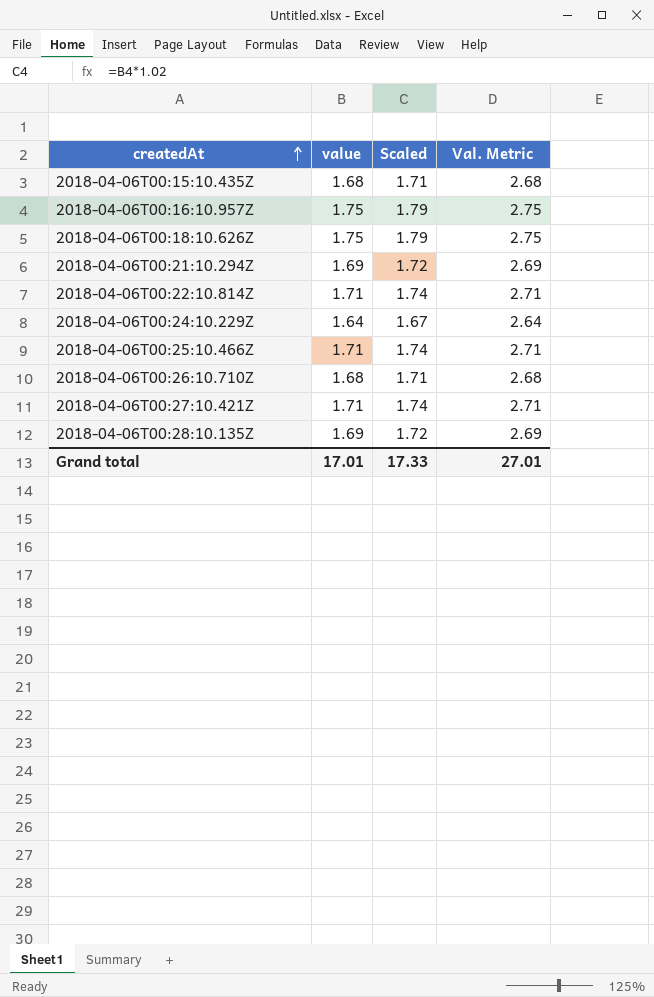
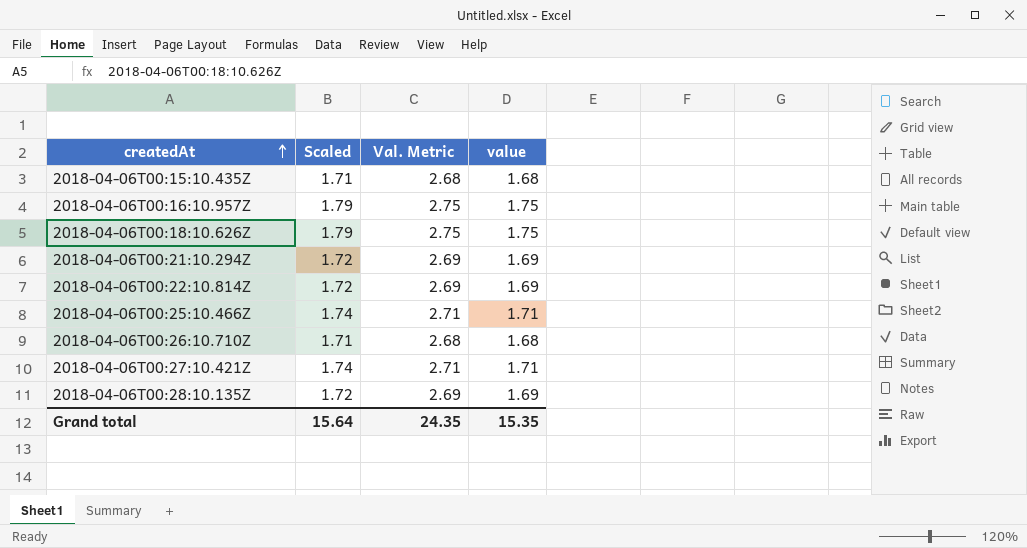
column value | position: 2 -> 4
row 2018-04-06T00:24:10.229Z: 1.64 | 1.67 | 2.64 -> none
2018-04-06T00:22:10.814Z | Scaled: 1.74 -> 1.72
2018-04-06T00:22:10.814Z | Val. Metric: 2.71 -> 2.69
2018-04-06T00:22:10.814Z | value: 1.71 -> 1.69
Grand total | Scaled: 17.33 -> 15.64
Grand total | Val. Metric: 27.01 -> 24.35
Grand total | value: 17.01 -> 15.35

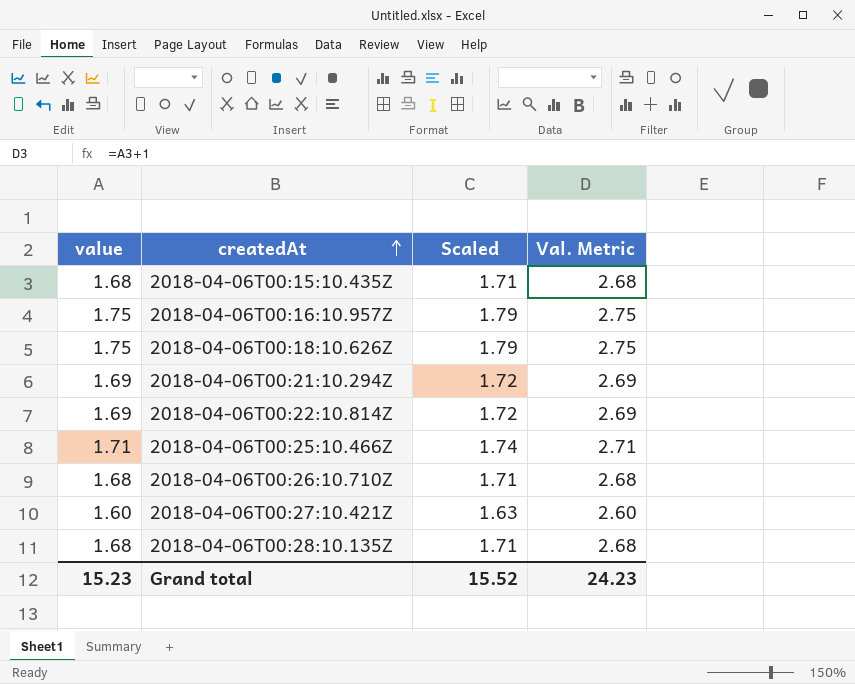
column value | position: 4 -> 1
2018-04-06T00:27:10.421Z | value: 1.71 -> 1.60
2018-04-06T00:27:10.421Z | Scaled: 1.74 -> 1.63
2018-04-06T00:27:10.421Z | Val. Metric: 2.71 -> 2.60
2018-04-06T00:28:10.135Z | value: 1.69 -> 1.68
2018-04-06T00:28:10.135Z | Scaled: 1.72 -> 1.71
2018-04-06T00:28:10.135Z | Val. Metric: 2.69 -> 2.68
Grand total | value: 15.35 -> 15.23
Grand total | Scaled: 15.64 -> 15.52
Grand total | Val. Metric: 24.35 -> 24.23

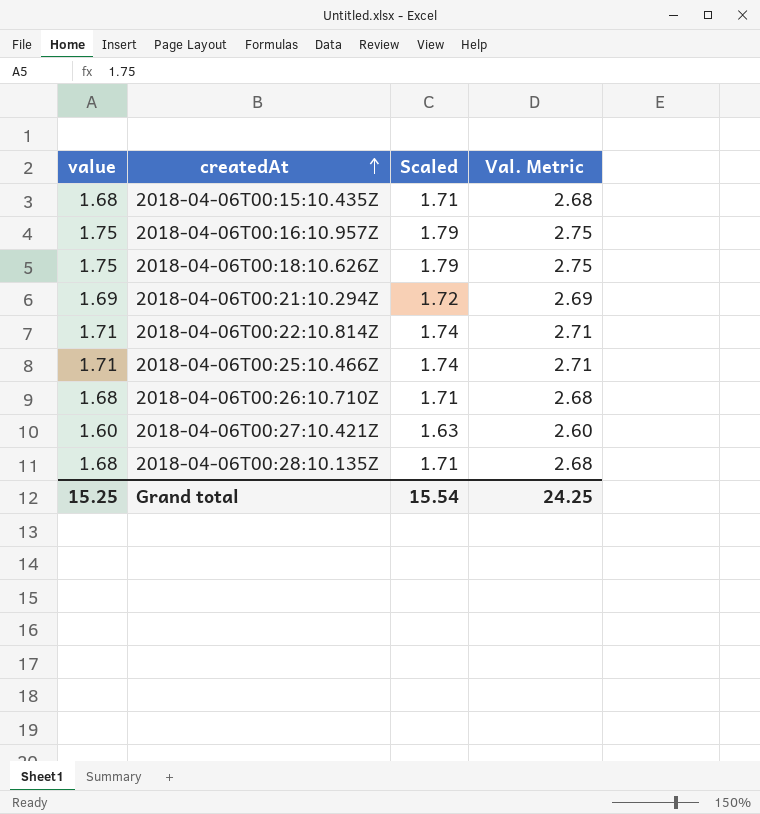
2018-04-06T00:22:10.814Z | value: 1.69 -> 1.71
2018-04-06T00:22:10.814Z | Scaled: 1.72 -> 1.74
2018-04-06T00:22:10.814Z | Val. Metric: 2.69 -> 2.71
Grand total | value: 15.23 -> 15.25
Grand total | Scaled: 15.52 -> 15.54
Grand total | Val. Metric: 24.23 -> 24.25

